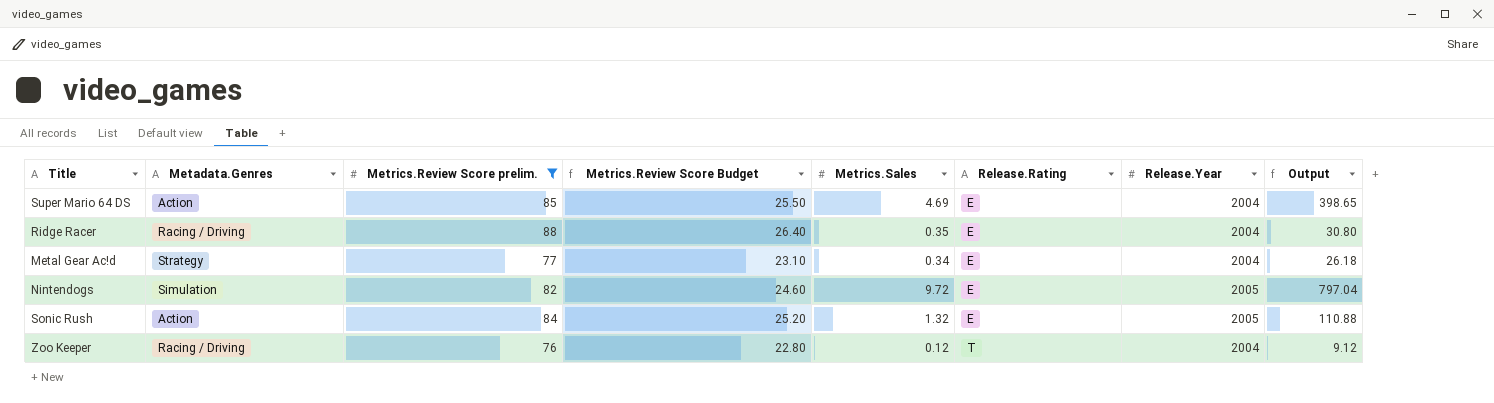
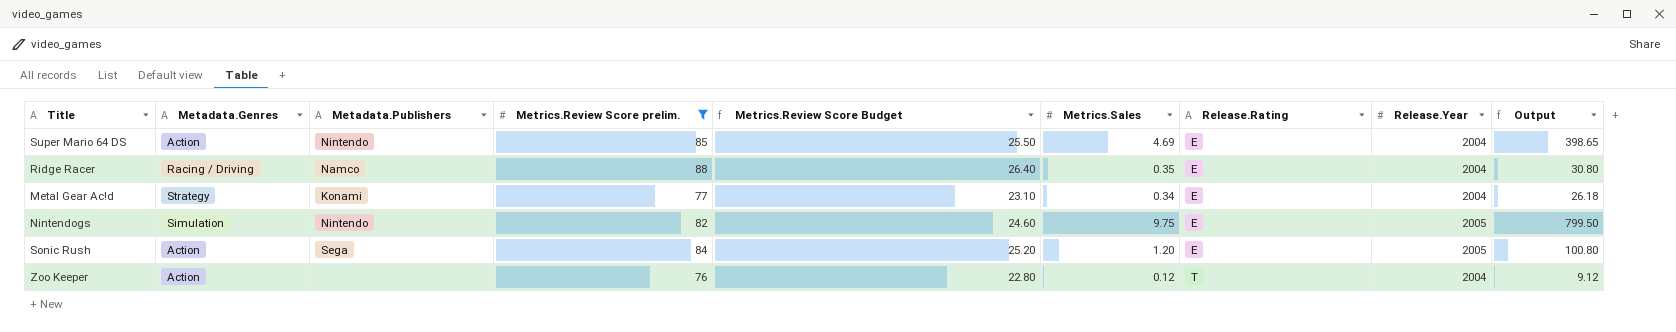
column Metadata.Publishers | position: none -> 3
Nintendogs | Metrics.Sales: 9.72 -> 9.75
Nintendogs | Output: 797.04 -> 799.50
Sonic Rush | Metrics.Sales: 1.32 -> 1.20
Sonic Rush | Output: 110.88 -> 100.80
Zoo Keeper | Metadata.Genres: Racing / Driving -> Action

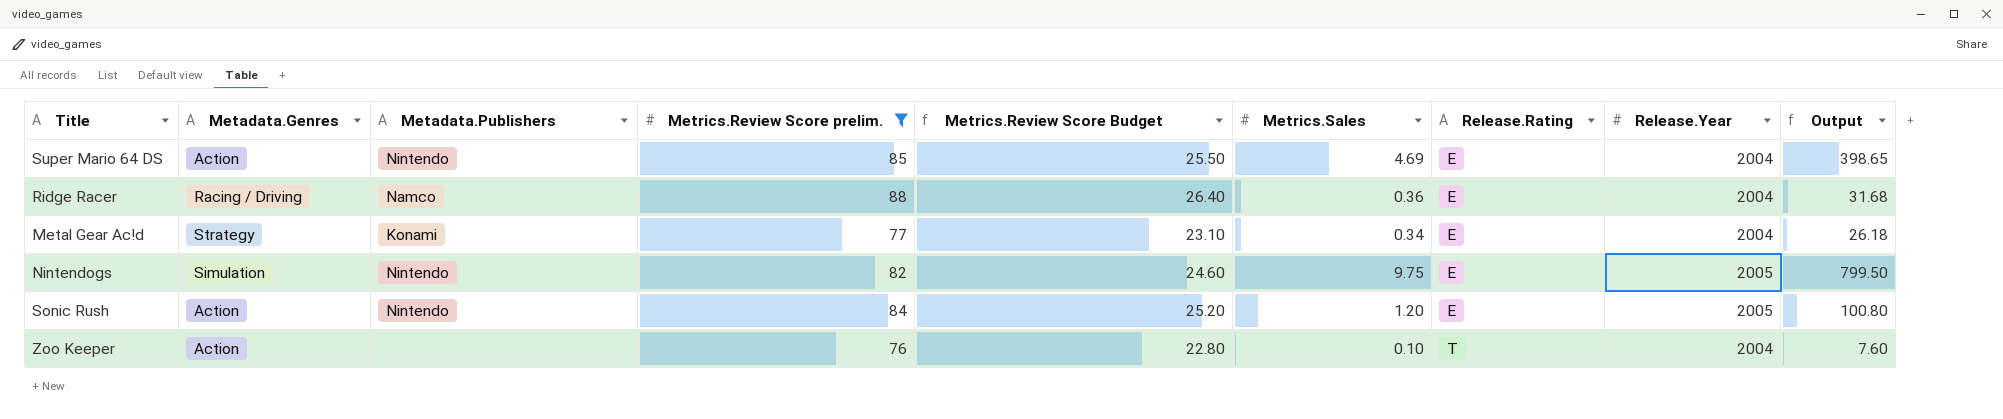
Ridge Racer | Metrics.Sales: 0.35 -> 0.36
Ridge Racer | Output: 30.80 -> 31.68
Sonic Rush | Metadata.Publishers: Sega -> Nintendo
Zoo Keeper | Metrics.Sales: 0.12 -> 0.10
Zoo Keeper | Output: 9.12 -> 7.60

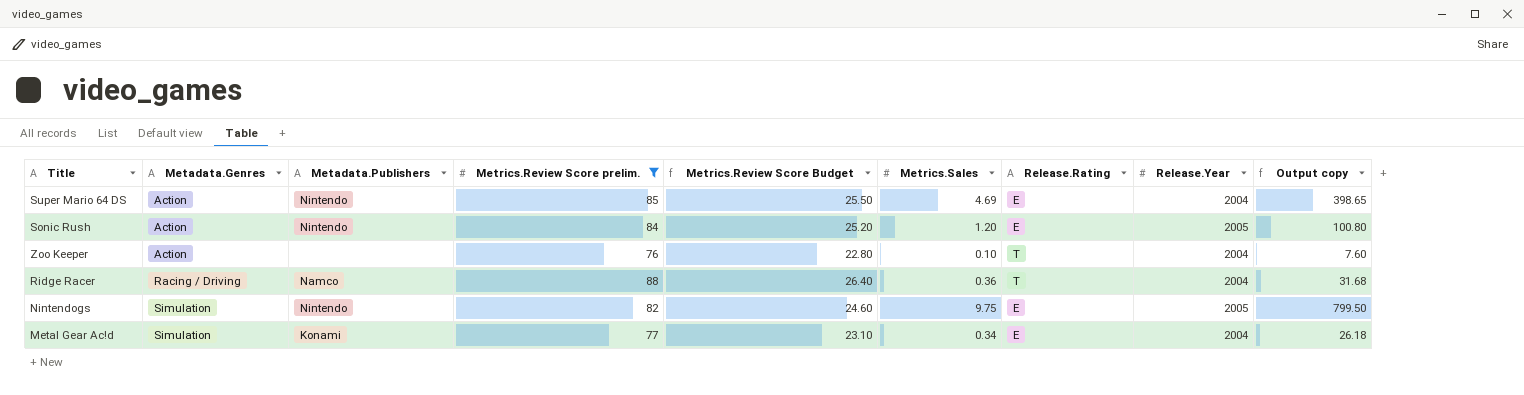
row order: Release.Rating ascending -> Metadata.Genres ascending
column name: Output -> Output copy
Ridge Racer | Release.Rating: E -> T
Metal Gear Ac!d | Metadata.Genres: Strategy -> Simulation

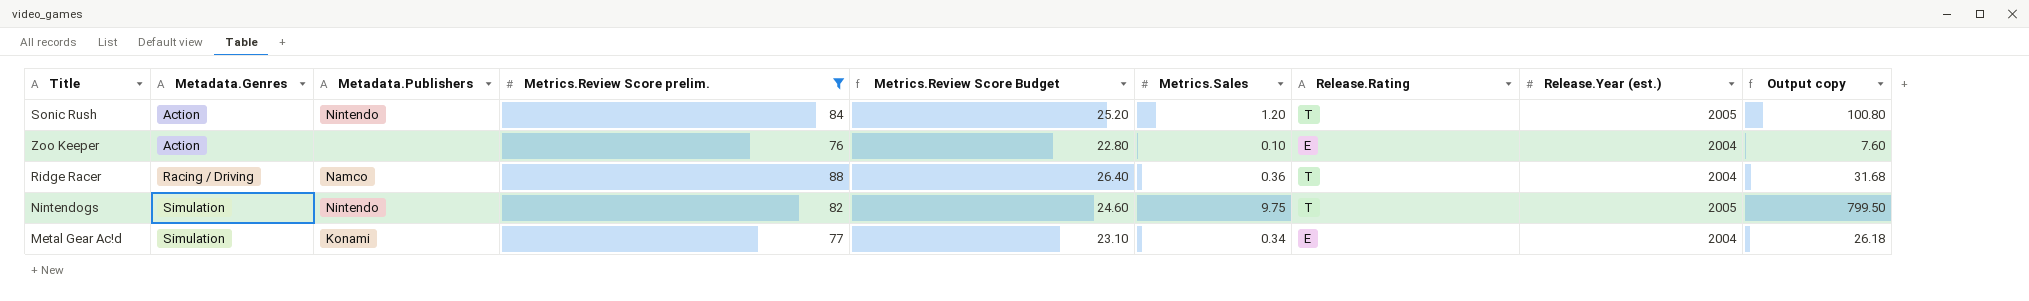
column name: Release.Year -> Release.Year (est.)
row Super Mario 64 DS: Action | Nintendo | 85 | 25.50 | 4.69 | E | 2004 | 398.65 -> none
Sonic Rush | Release.Rating: E -> T
Zoo Keeper | Release.Rating: T -> E
Nintendogs | Release.Rating: E -> T

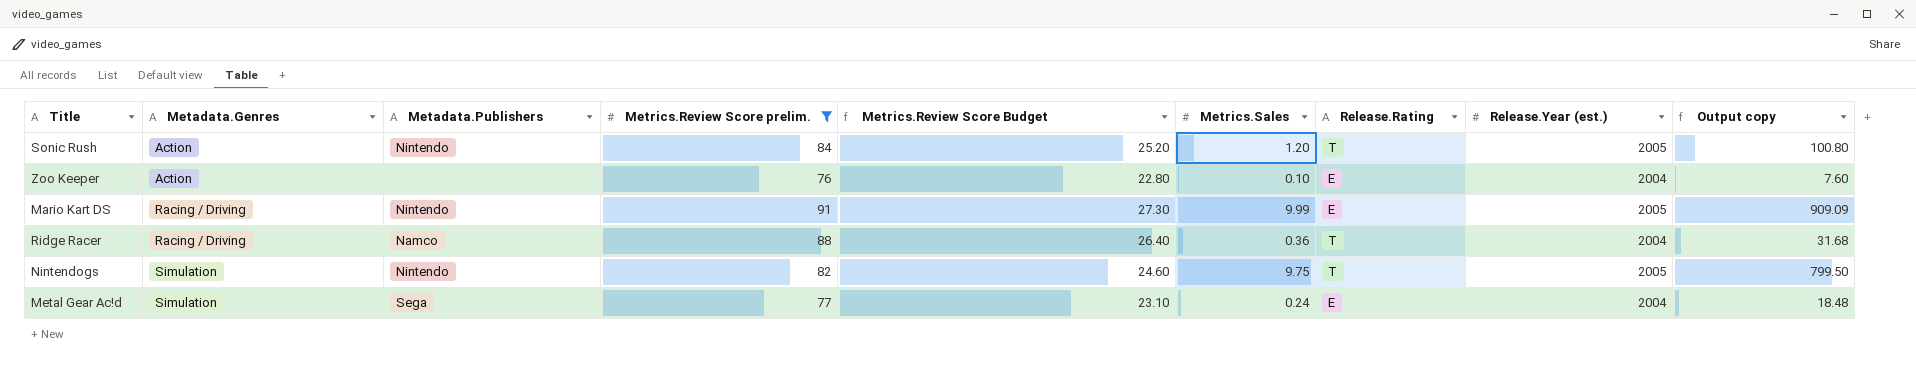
row Mario Kart DS: none -> Racing / Driving | Nintendo | 91 | 27.30 | 9.99 | E | 2005 | 909.09
Metal Gear Ac!d | Metadata.Publishers: Konami -> Sega
Metal Gear Ac!d | Metrics.Sales: 0.34 -> 0.24
Metal Gear Ac!d | Output copy: 26.18 -> 18.48

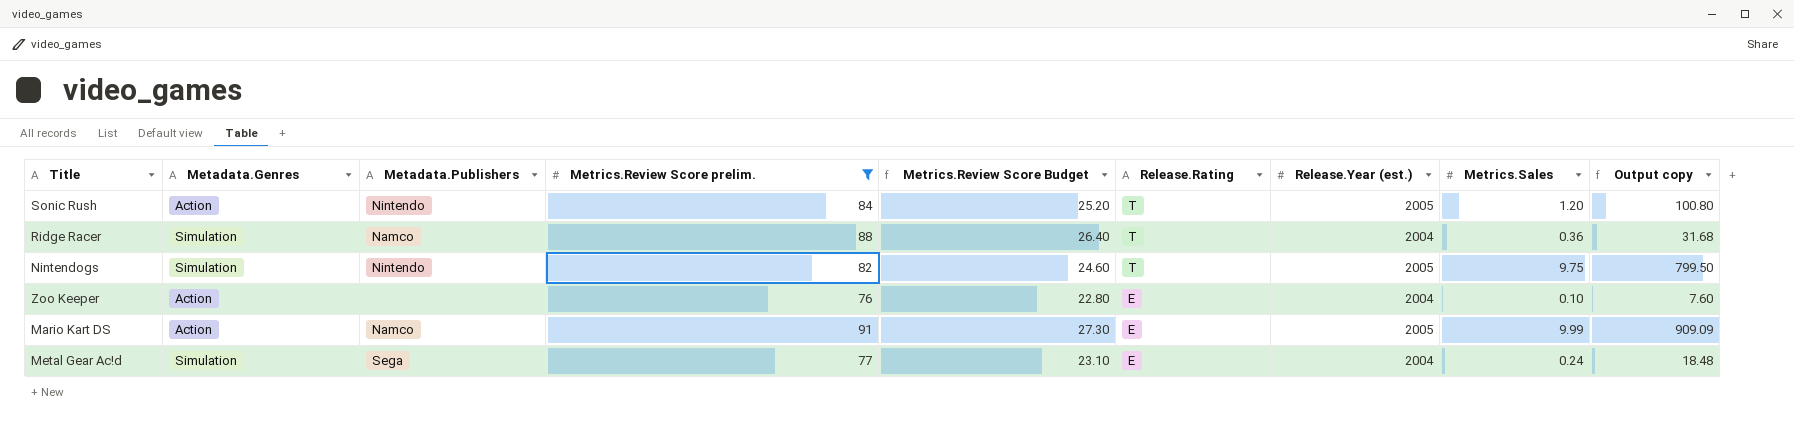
row order: Metadata.Genres ascending -> Release.Rating descending
column Metrics.Sales | position: 6 -> 8
Ridge Racer | Metadata.Genres: Racing / Driving -> Simulation
Mario Kart DS | Metadata.Genres: Racing / Driving -> Action
Mario Kart DS | Metadata.Publishers: Nintendo -> Namco

